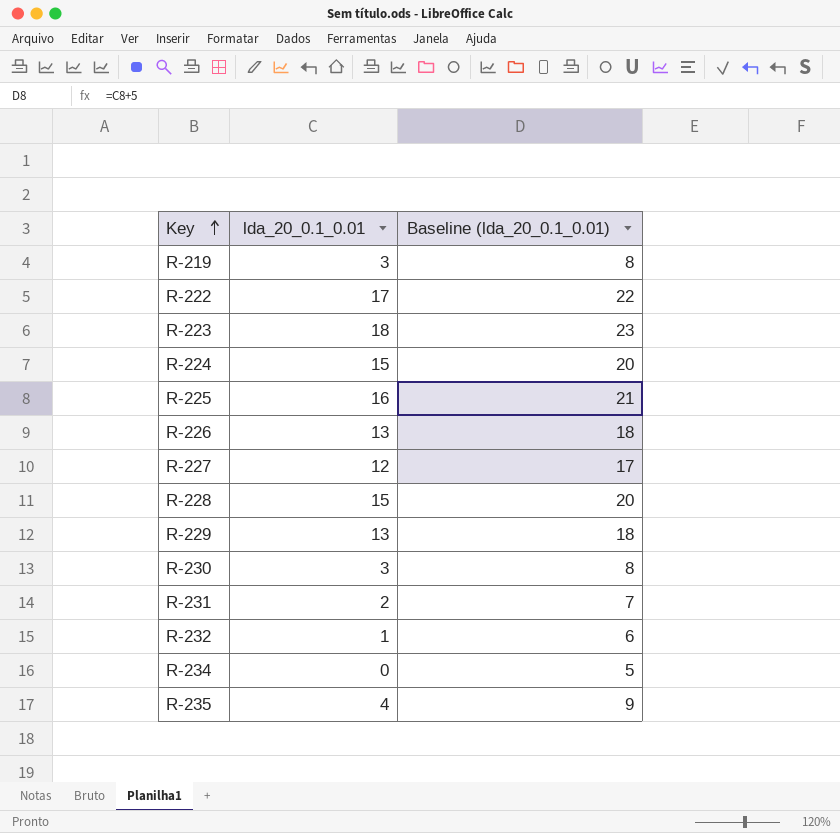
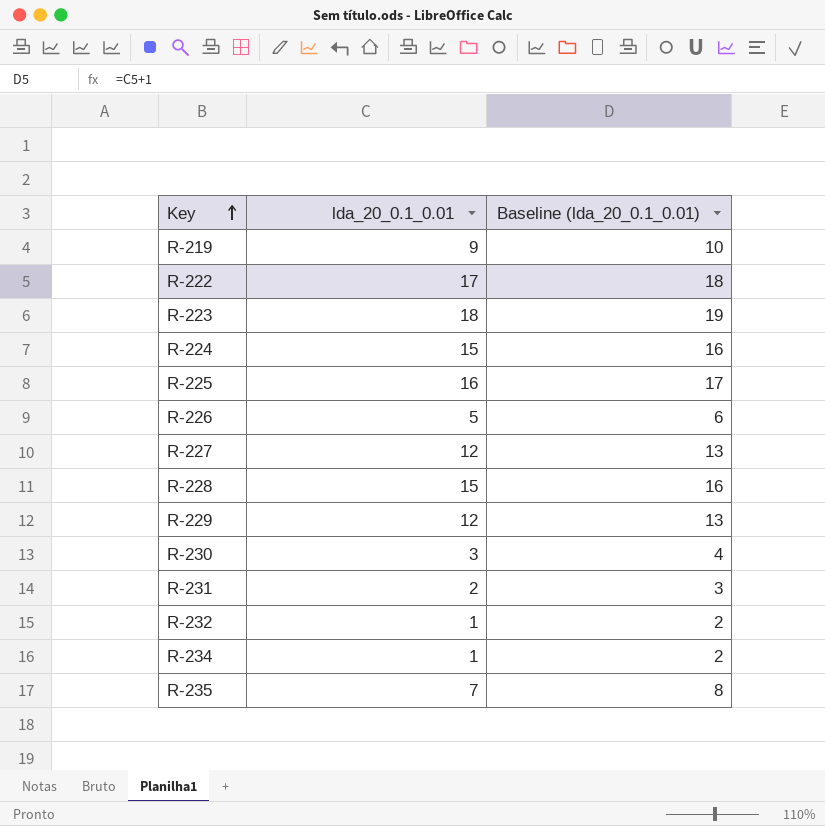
column Baseline (lda_20_0.1_0.01) | formula: [lda_20_0.1_0.01] + 5 -> [lda_20_0.1_0.01] + 1
R-219 | lda_20_0.1_0.01: 3 -> 9
R-226 | lda_20_0.1_0.01: 13 -> 5
R-229 | lda_20_0.1_0.01: 13 -> 12
R-234 | lda_20_0.1_0.01: 0 -> 1
R-235 | lda_20_0.1_0.01: 4 -> 7

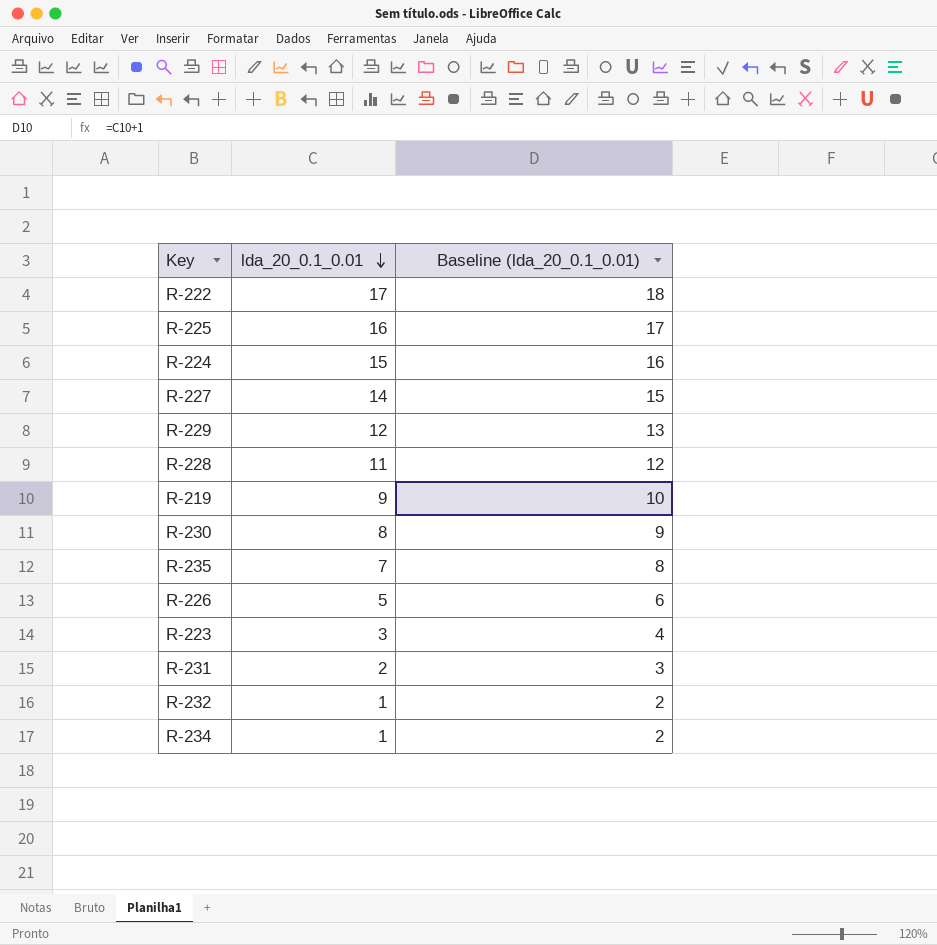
row order: Key ascending -> lda_20_0.1_0.01 descending
R-227 | lda_20_0.1_0.01: 12 -> 14
R-227 | Baseline (lda_20_0.1_0.01): 13 -> 15
R-228 | lda_20_0.1_0.01: 15 -> 11
R-228 | Baseline (lda_20_0.1_0.01): 16 -> 12
R-230 | lda_20_0.1_0.01: 3 -> 8
R-230 | Baseline (lda_20_0.1_0.01): 4 -> 9
R-223 | lda_20_0.1_0.01: 18 -> 3
R-223 | Baseline (lda_20_0.1_0.01): 19 -> 4

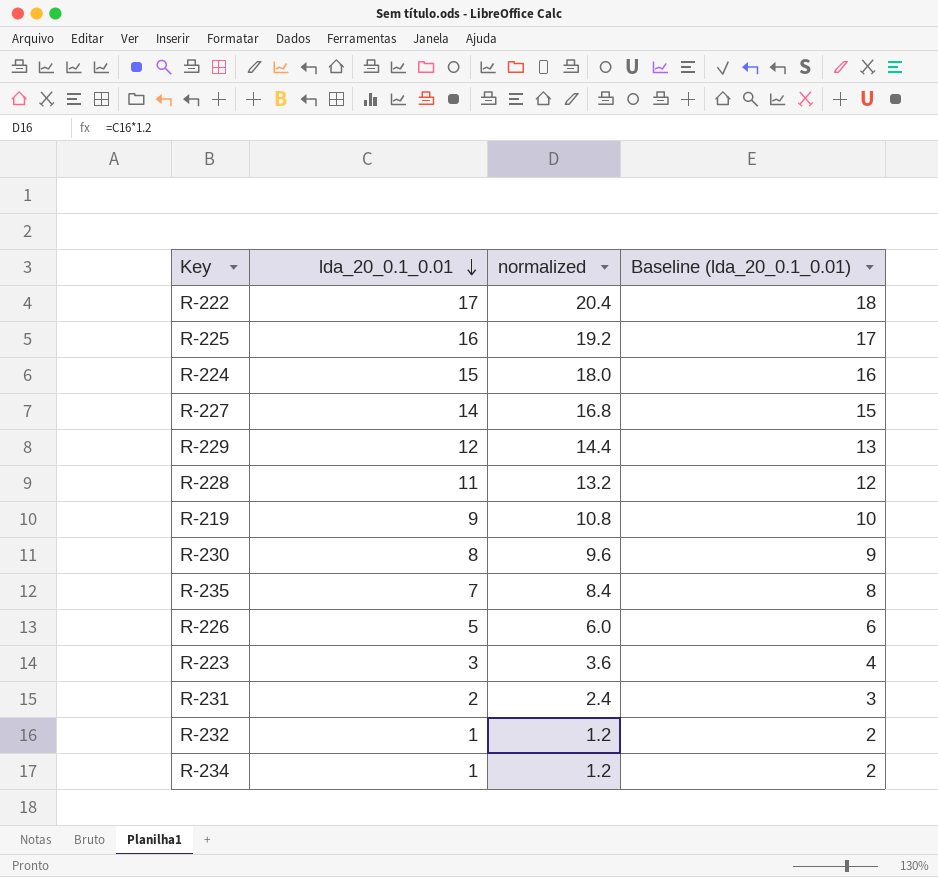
column normalized | formula: none -> [lda_20_0.1_0.01] * 1.2

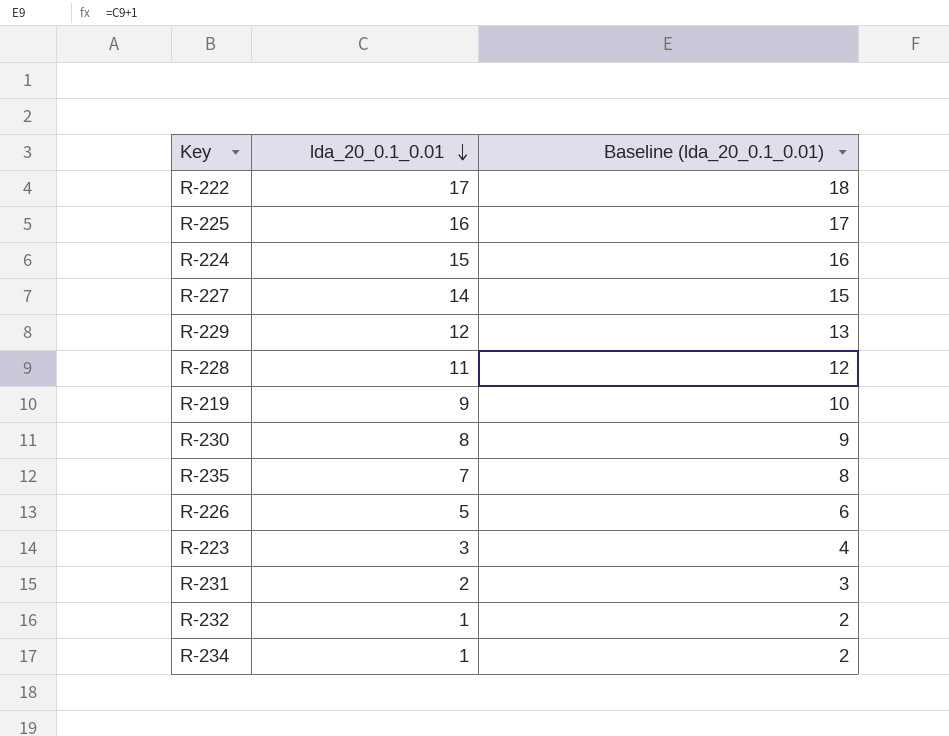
column normalized | formula: [lda_20_0.1_0.01] * 1.2 -> none

